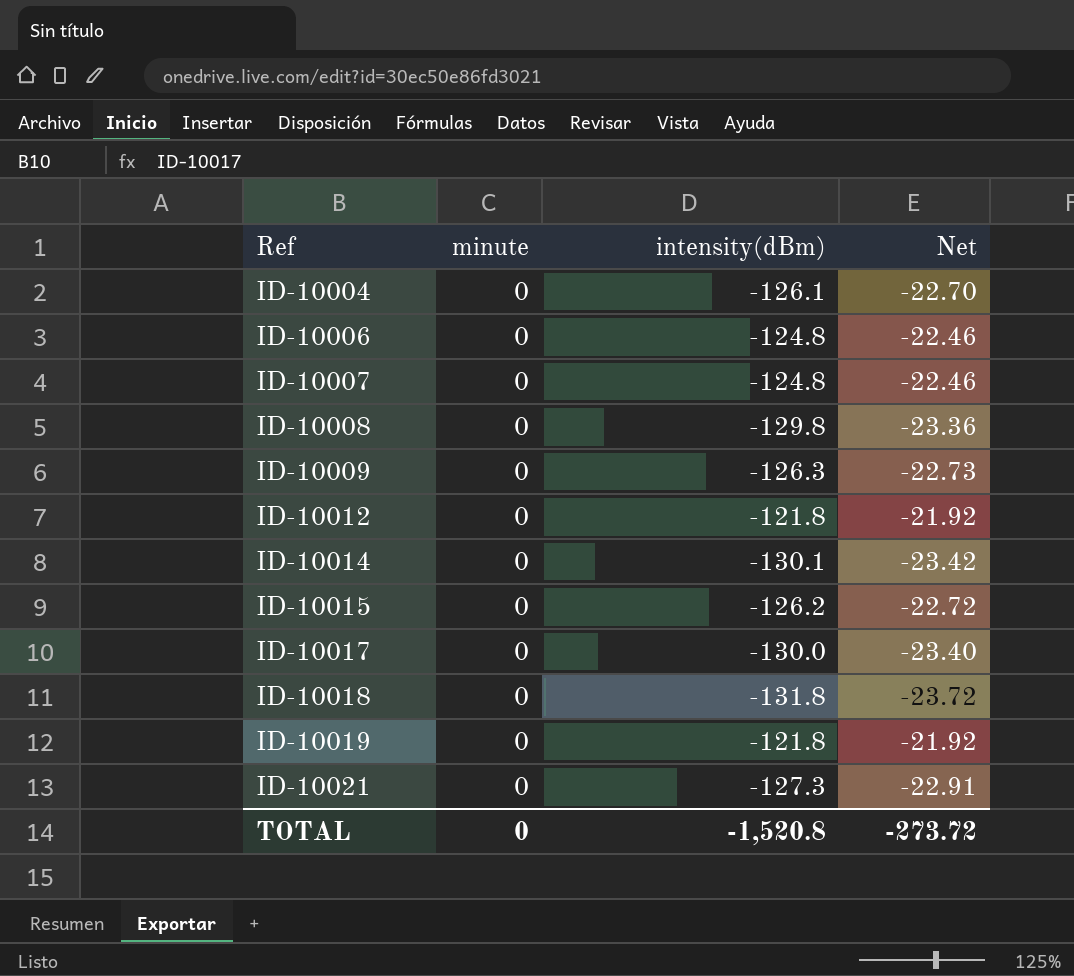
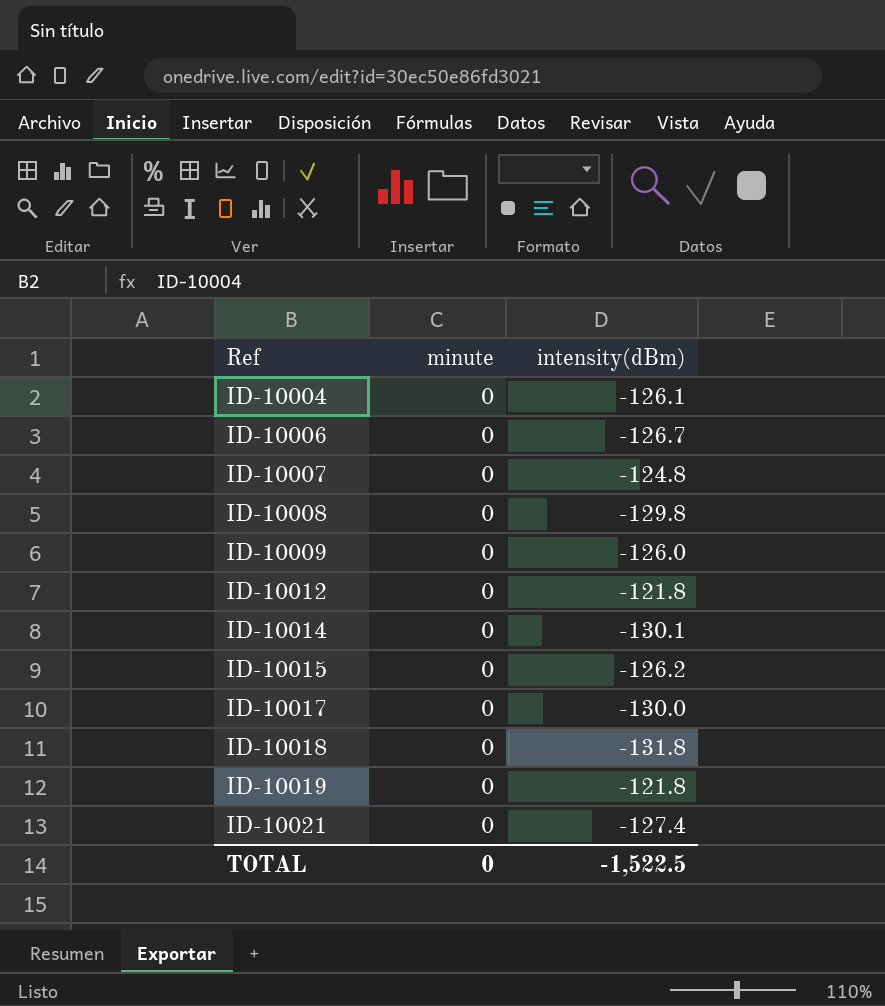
column Net | formula: [intensity(dBm)] * 0.18 -> none
ID-10006 | intensity(dBm): -124.8 -> -126.7
ID-10009 | intensity(dBm): -126.3 -> -126.0
ID-10021 | intensity(dBm): -127.3 -> -127.4
TOTAL | intensity(dBm): -1,520.8 -> -1,522.5

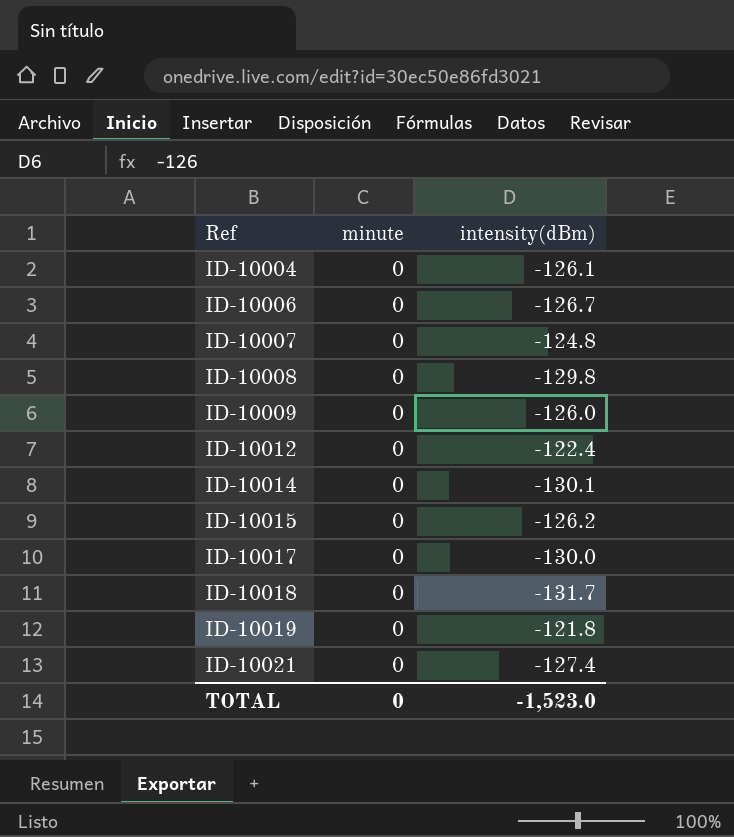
ID-10012 | intensity(dBm): -121.8 -> -122.4
ID-10018 | intensity(dBm): -131.8 -> -131.7
TOTAL | intensity(dBm): -1,522.5 -> -1,523.0

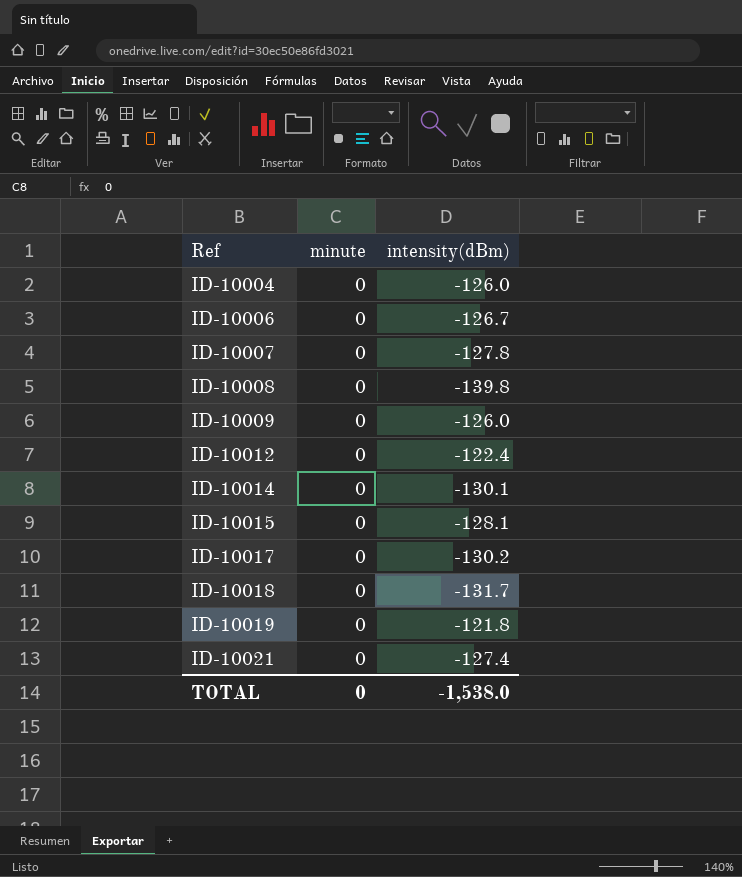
ID-10004 | intensity(dBm): -126.1 -> -126.0
ID-10007 | intensity(dBm): -124.8 -> -127.8
ID-10008 | intensity(dBm): -129.8 -> -139.8
ID-10015 | intensity(dBm): -126.2 -> -128.1
ID-10017 | intensity(dBm): -130.0 -> -130.2
TOTAL | intensity(dBm): -1,523.0 -> -1,538.0

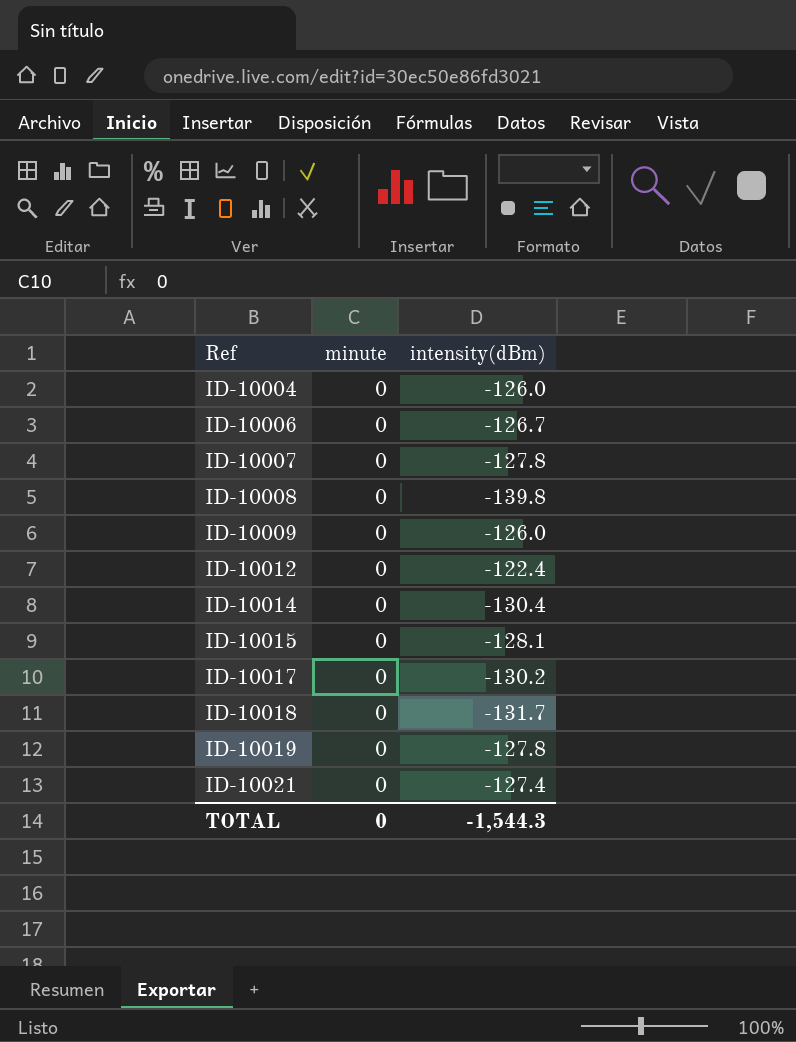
ID-10014 | intensity(dBm): -130.1 -> -130.4
ID-10019 | intensity(dBm): -121.8 -> -127.8
TOTAL | intensity(dBm): -1,538.0 -> -1,544.3

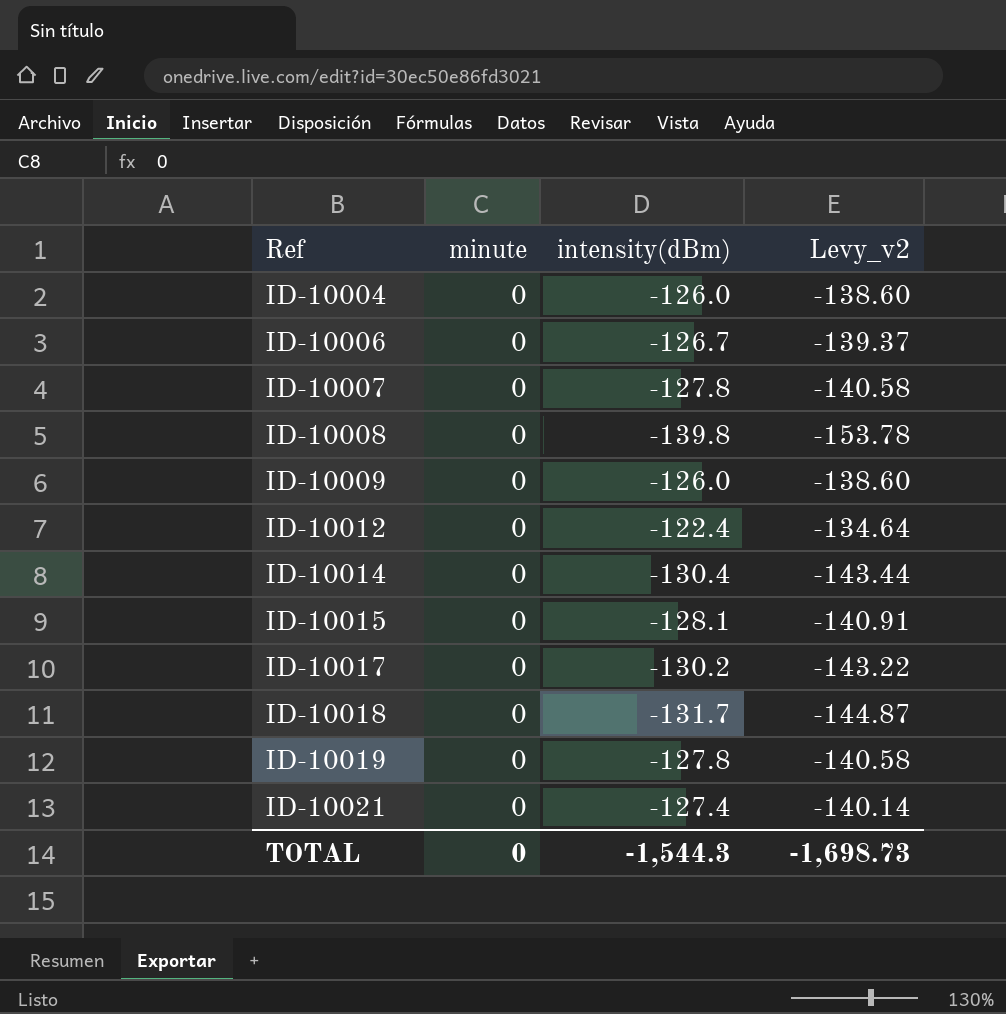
column Levy_v2 | formula: none -> [intensity(dBm)] * 1.1

